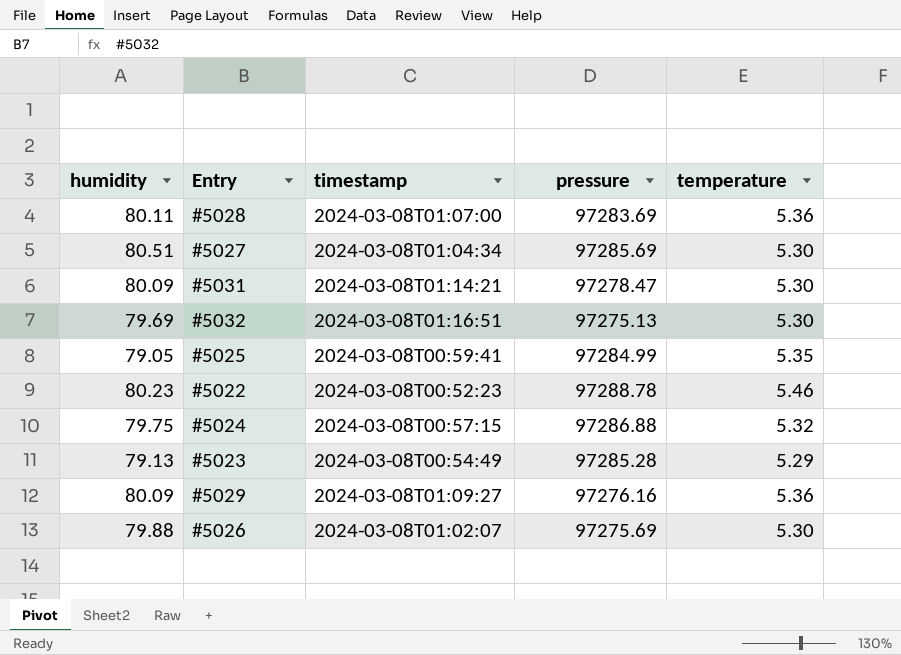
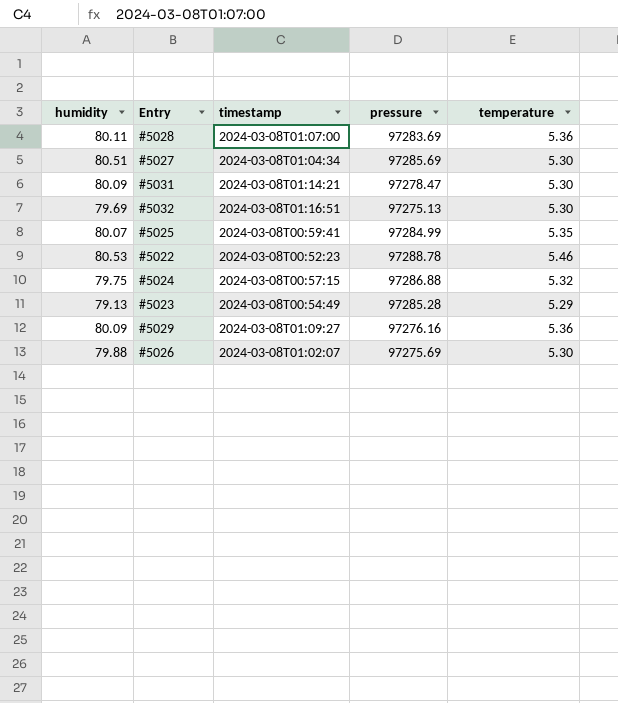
#5025 | humidity: 79.05 -> 80.07
#5022 | humidity: 80.23 -> 80.53

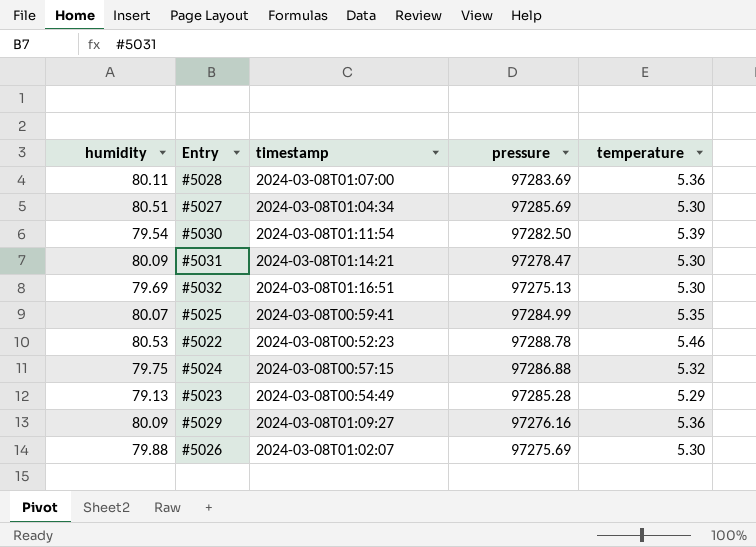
row #5030: none -> 79.54 | 2024-03-08T01:11:54 | 97282.50 | 5.39

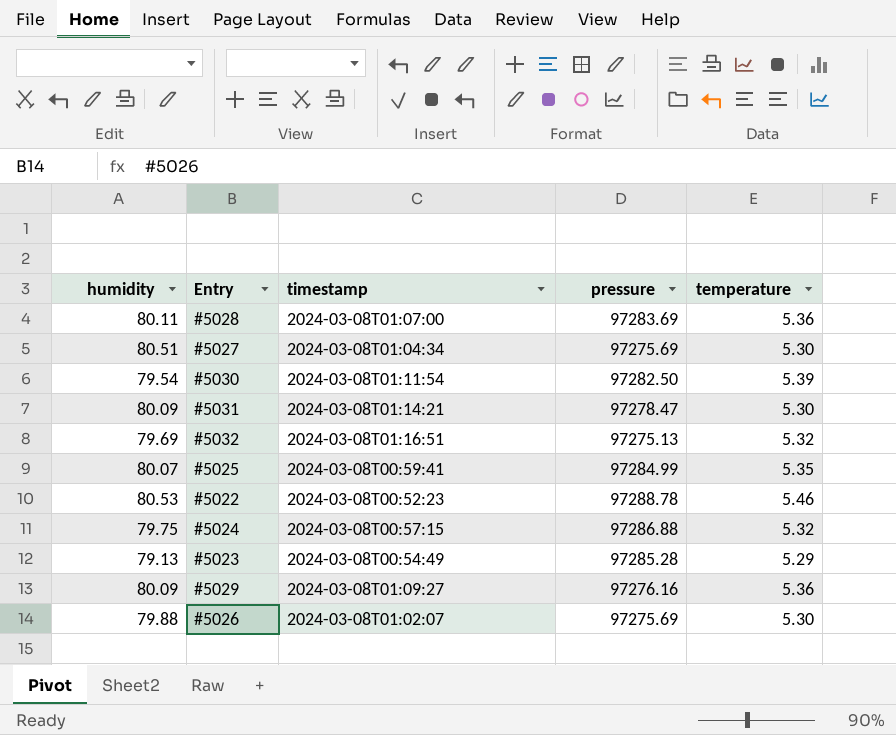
#5027 | pressure: 97285.69 -> 97275.69
#5032 | temperature: 5.30 -> 5.32

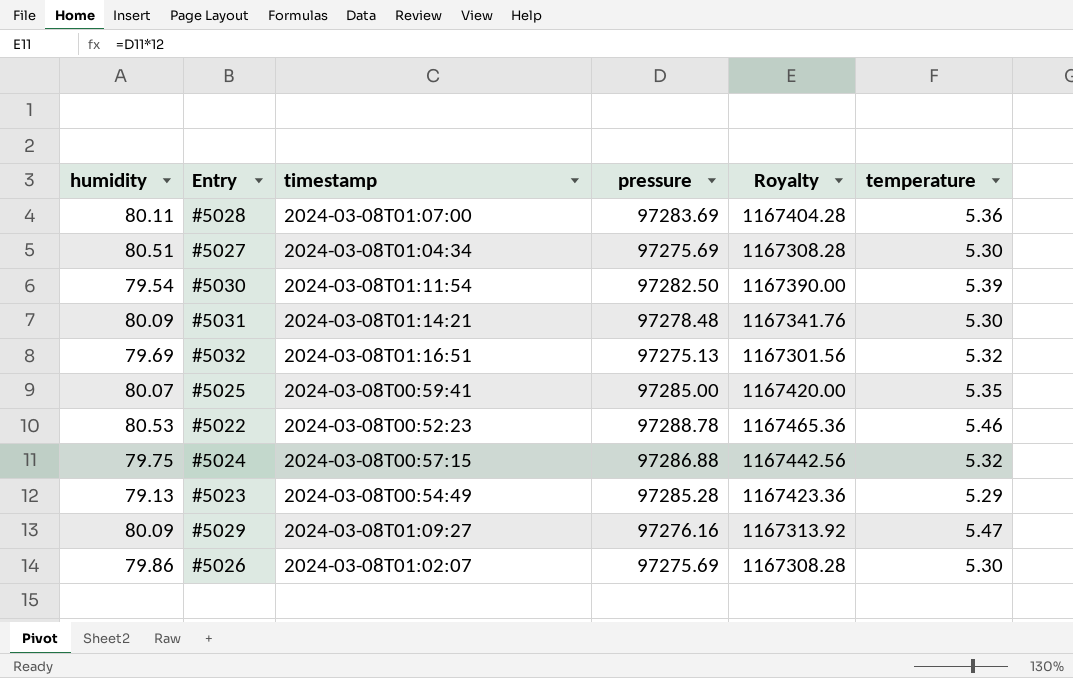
column Royalty | formula: none -> [pressure] * 12
#5031 | pressure: 97278.47 -> 97278.48
#5025 | pressure: 97284.99 -> 97285.00
#5029 | temperature: 5.36 -> 5.47
#5026 | humidity: 79.88 -> 79.86

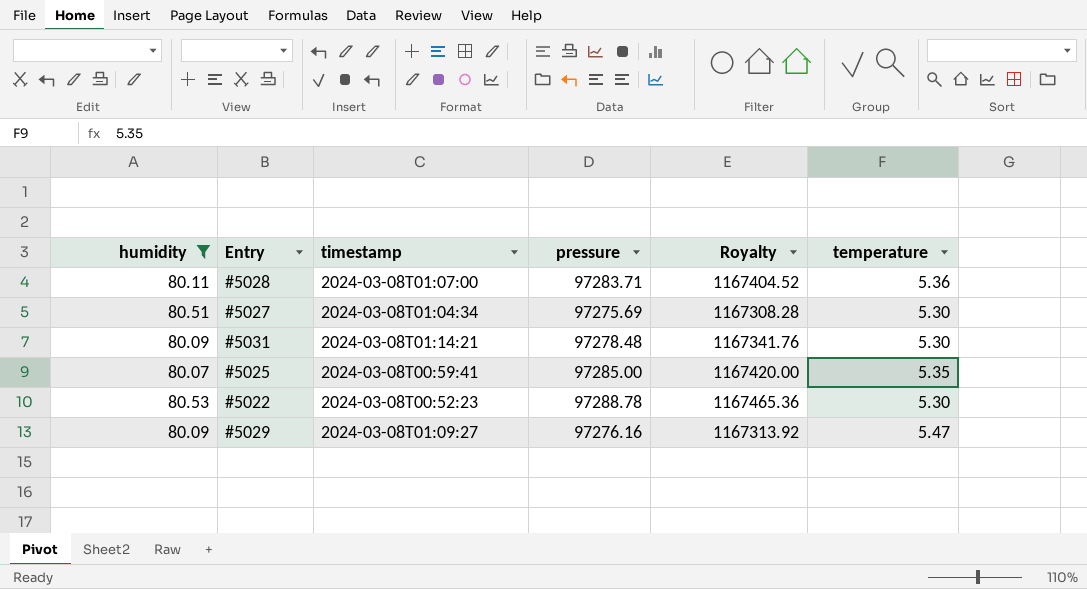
filter: none -> humidity >= 80.07
#5028 | pressure: 97283.69 -> 97283.71
#5028 | Royalty: 1167404.28 -> 1167404.52
#5022 | temperature: 5.46 -> 5.30

